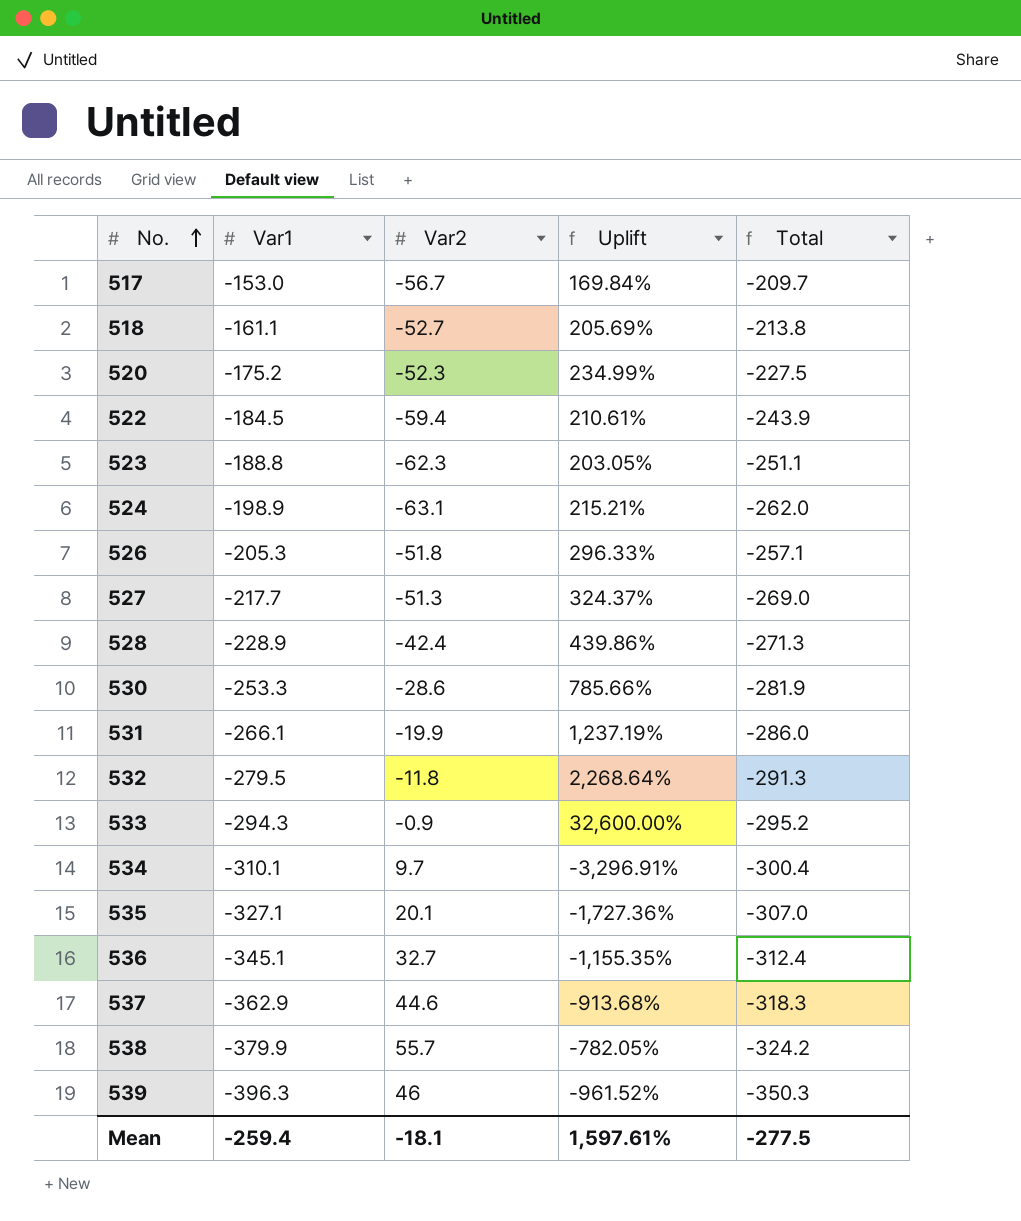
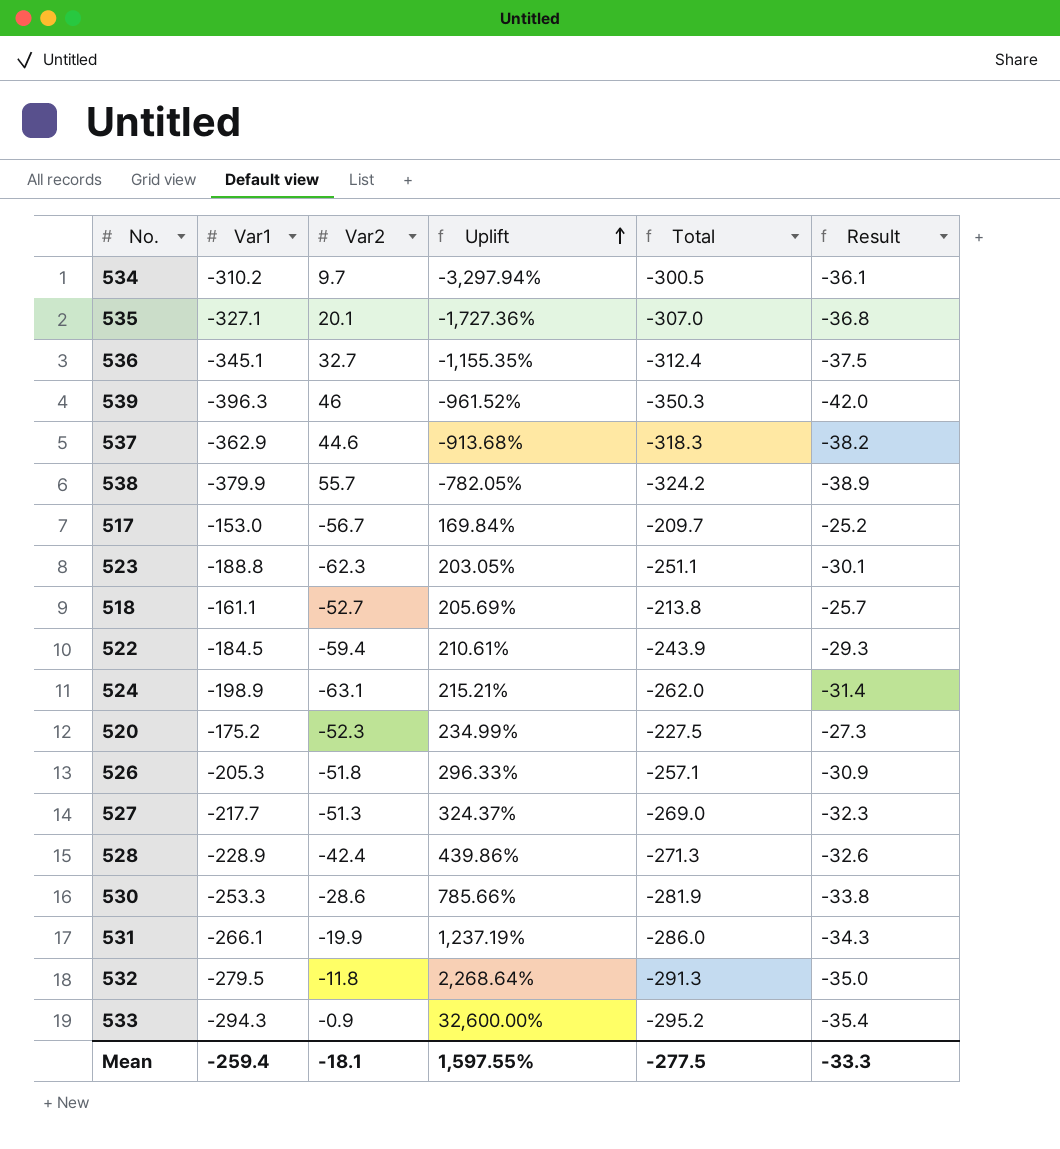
row order: No. ascending -> Uplift ascending
column Result | formula: none -> [Total] * 0.12
534 | Var1: -310.1 -> -310.2
534 | Uplift: -3,296.91% -> -3,297.94%
534 | Total: -300.4 -> -300.5
Mean | Uplift: 1,597.61% -> 1,597.55%

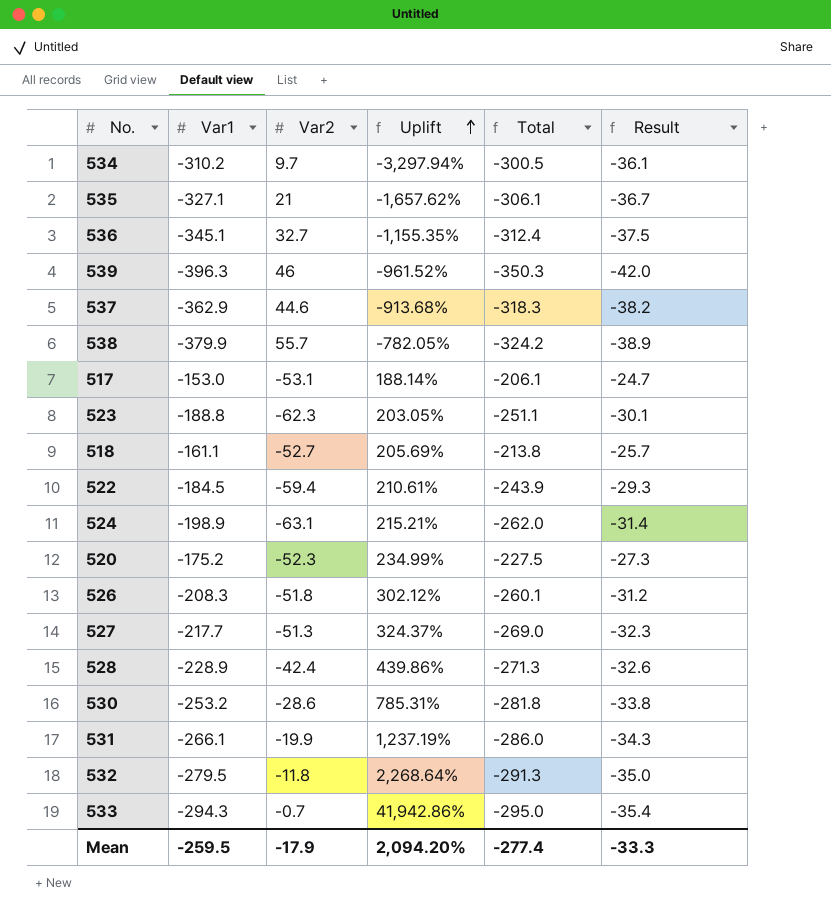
535 | Var2: 20.1 -> 21
535 | Uplift: -1,727.36% -> -1,657.62%
535 | Total: -307.0 -> -306.1
535 | Result: -36.8 -> -36.7
517 | Var2: -56.7 -> -53.1
517 | Uplift: 169.84% -> 188.14%
517 | Total: -209.7 -> -206.1
517 | Result: -25.2 -> -24.7
526 | Var1: -205.3 -> -208.3
526 | Uplift: 296.33% -> 302.12%
526 | Total: -257.1 -> -260.1
526 | Result: -30.9 -> -31.2
530 | Var1: -253.3 -> -253.2
530 | Uplift: 785.66% -> 785.31%
530 | Total: -281.9 -> -281.8
533 | Var2: -0.9 -> -0.7
533 | Uplift: 32,600.00% -> 41,942.86%
533 | Total: -295.2 -> -295.0
Mean | Var1: -259.4 -> -259.5
Mean | Var2: -18.1 -> -17.9
Mean | Uplift: 1,597.55% -> 2,094.20%
Mean | Total: -277.5 -> -277.4

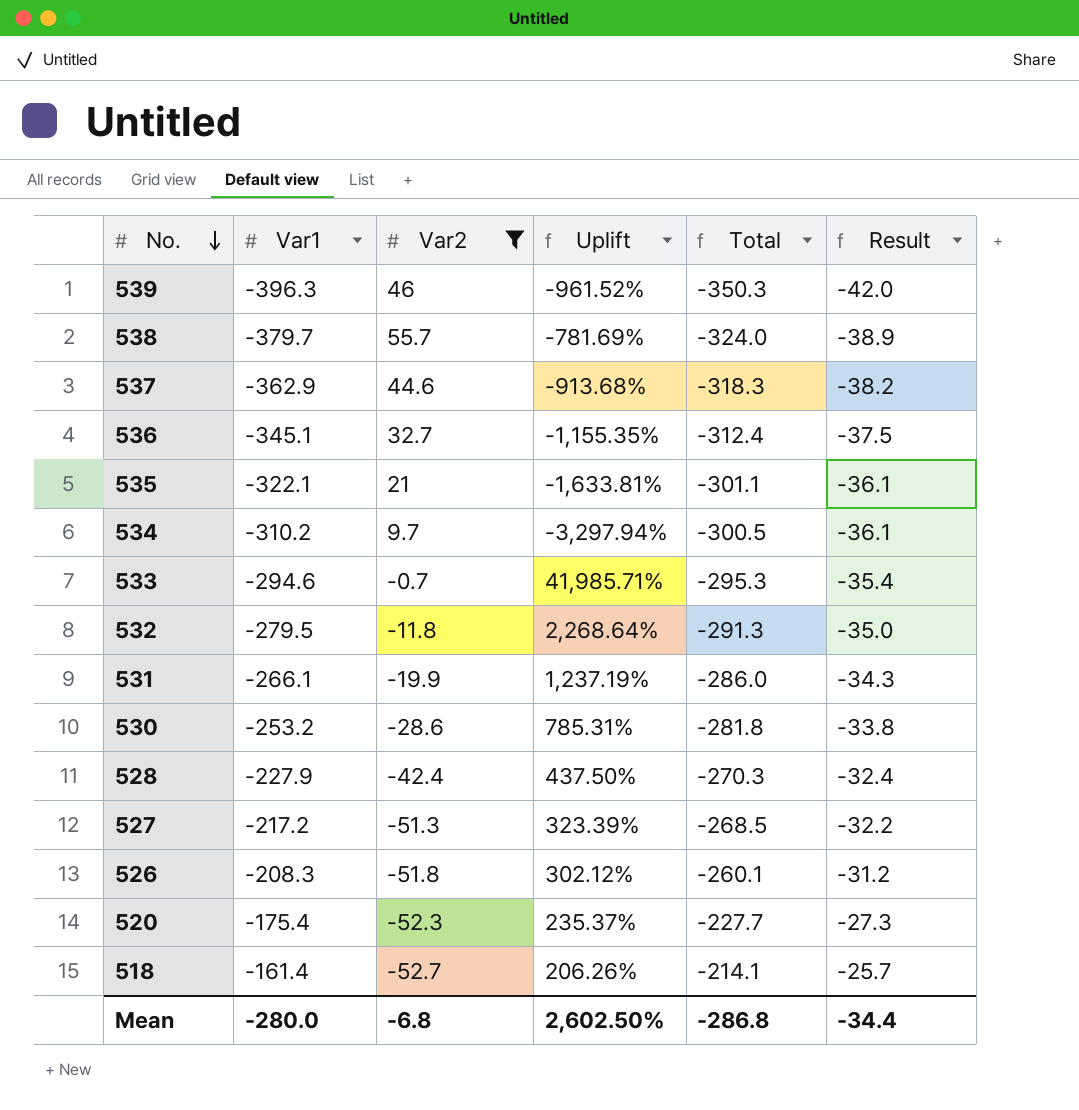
filter: none -> Var2 >= -52.7
row order: Uplift ascending -> No. descending
538 | Var1: -379.9 -> -379.7
538 | Uplift: -782.05% -> -781.69%
538 | Total: -324.2 -> -324.0
535 | Var1: -327.1 -> -322.1
535 | Uplift: -1,657.62% -> -1,633.81%
535 | Total: -306.1 -> -301.1
535 | Result: -36.7 -> -36.1
533 | Var1: -294.3 -> -294.6
533 | Uplift: 41,942.86% -> 41,985.71%
533 | Total: -295.0 -> -295.3
528 | Var1: -228.9 -> -227.9
528 | Uplift: 439.86% -> 437.50%
528 | Total: -271.3 -> -270.3
528 | Result: -32.6 -> -32.4
527 | Var1: -217.7 -> -217.2
527 | Uplift: 324.37% -> 323.39%
527 | Total: -269.0 -> -268.5
527 | Result: -32.3 -> -32.2
520 | Var1: -175.2 -> -175.4
520 | Uplift: 234.99% -> 235.37%
520 | Total: -227.5 -> -227.7
518 | Var1: -161.1 -> -161.4
518 | Uplift: 205.69% -> 206.26%
518 | Total: -213.8 -> -214.1
Mean | Var1: -259.5 -> -280.0
Mean | Var2: -17.9 -> -6.8
Mean | Uplift: 2,094.20% -> 2,602.50%
Mean | Total: -277.4 -> -286.8
Mean | Result: -33.3 -> -34.4

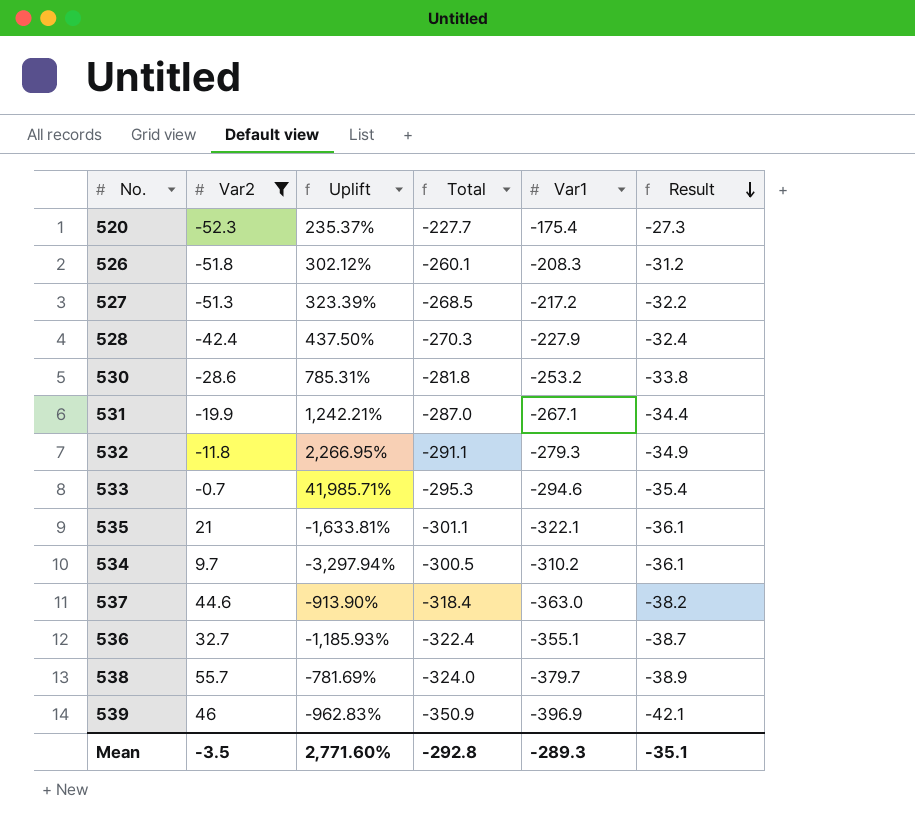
row order: No. descending -> Result descending
column Var1 | position: 2 -> 5
row 518: -161.4 | -52.7 | 206.26% | -214.1 | -25.7 -> none
531 | Uplift: 1,237.19% -> 1,242.21%
531 | Total: -286.0 -> -287.0
531 | Var1: -266.1 -> -267.1
531 | Result: -34.3 -> -34.4
532 | Uplift: 2,268.64% -> 2,266.95%
532 | Total: -291.3 -> -291.1
532 | Var1: -279.5 -> -279.3
532 | Result: -35.0 -> -34.9
537 | Uplift: -913.68% -> -913.90%
537 | Total: -318.3 -> -318.4
537 | Var1: -362.9 -> -363.0
536 | Uplift: -1,155.35% -> -1,185.93%
536 | Total: -312.4 -> -322.4
536 | Var1: -345.1 -> -355.1
536 | Result: -37.5 -> -38.7
539 | Uplift: -961.52% -> -962.83%
539 | Total: -350.3 -> -350.9
539 | Var1: -396.3 -> -396.9
539 | Result: -42.0 -> -42.1
Mean | Var2: -6.8 -> -3.5
Mean | Uplift: 2,602.50% -> 2,771.60%
Mean | Total: -286.8 -> -292.8
Mean | Var1: -280.0 -> -289.3
Mean | Result: -34.4 -> -35.1

